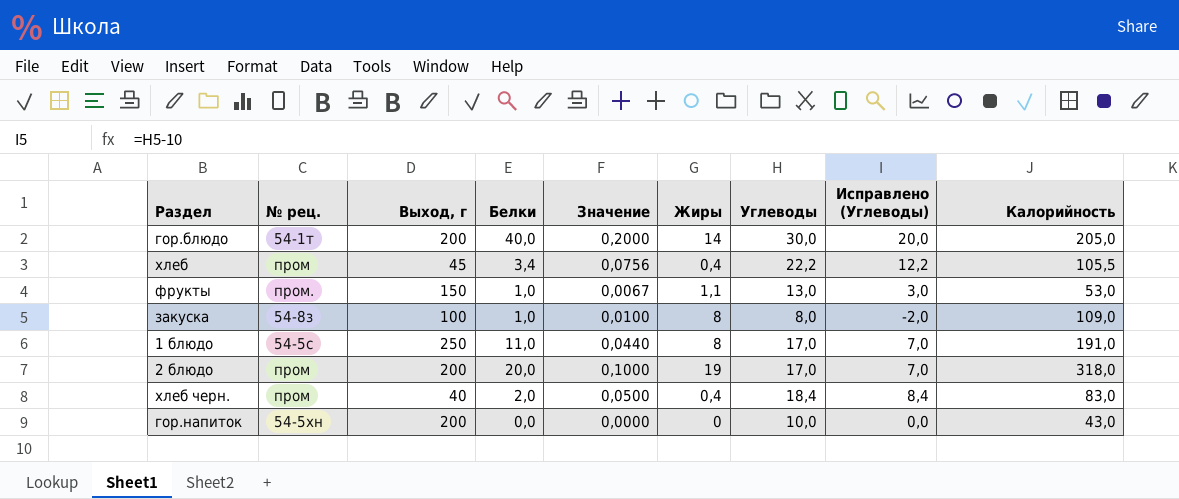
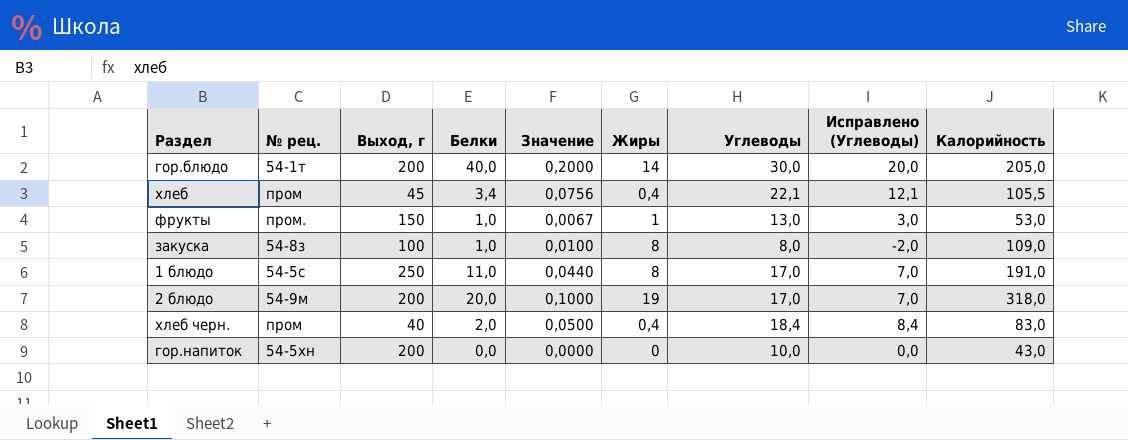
хлеб | Углеводы: 22,2 -> 22,1
хлеб | Исправлено (Углеводы): 12,2 -> 12,1
фрукты | Жиры: 1,1 -> 1
2 блюдо | № рец.: пром -> 54-9м

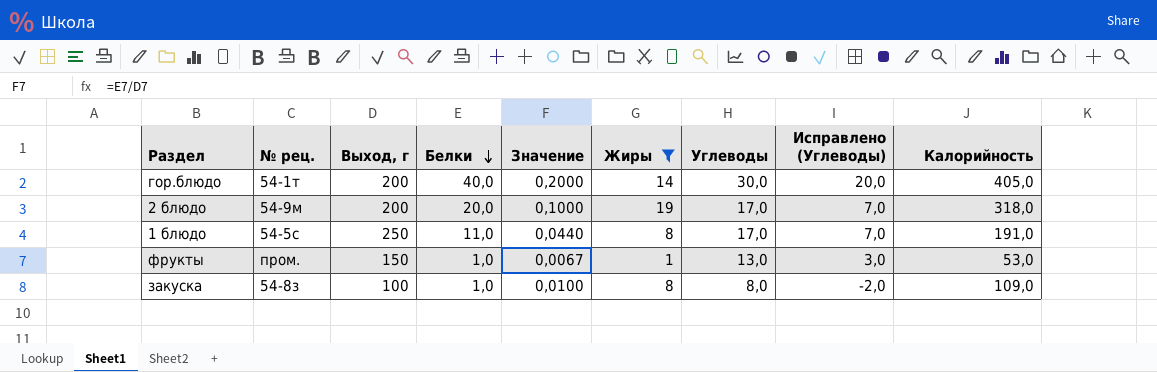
filter: none -> Жиры >= 1
row order: none -> Белки descending
гор.блюдо | Калорийность: 205,0 -> 405,0

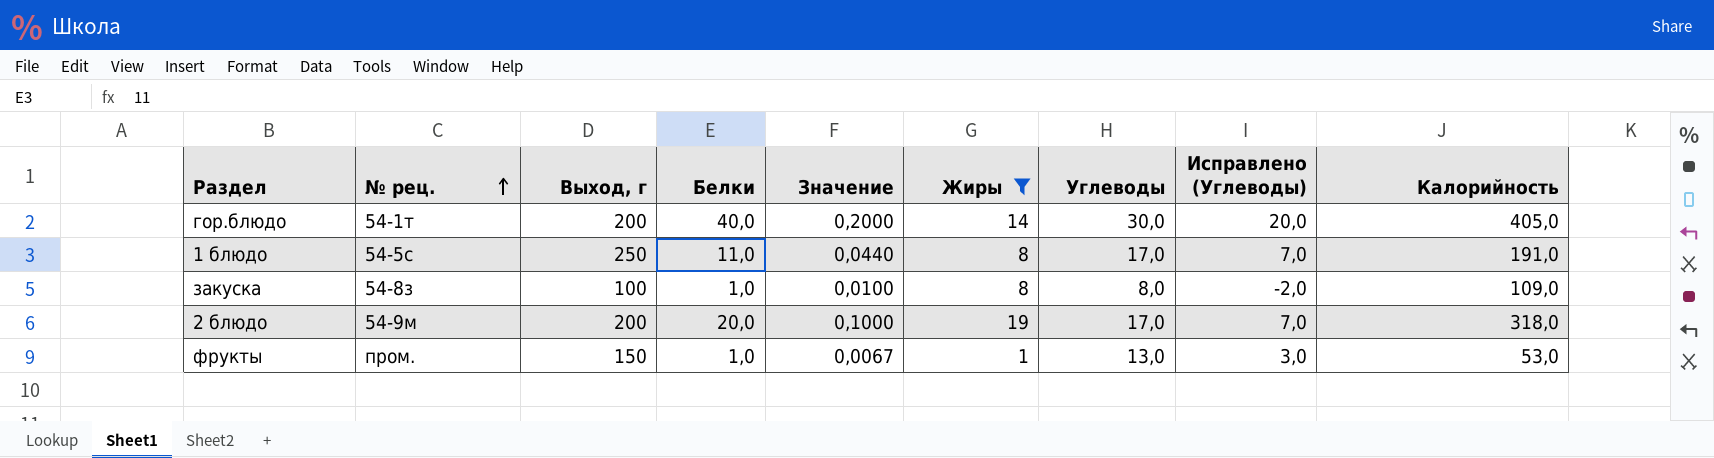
row order: Белки descending -> № рец. ascending

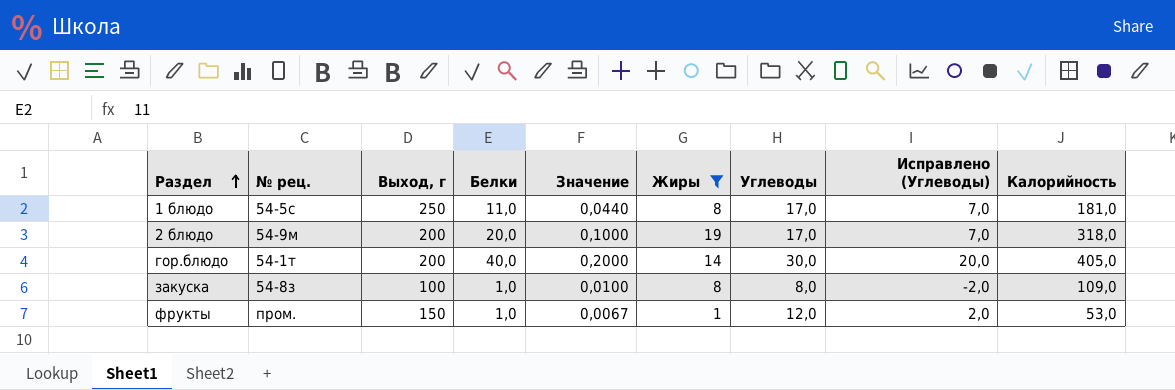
row order: № рец. ascending -> Раздел ascending
1 блюдо | Калорийность: 191,0 -> 181,0
фрукты | Углеводы: 13,0 -> 12,0
фрукты | Исправлено (Углеводы): 3,0 -> 2,0

